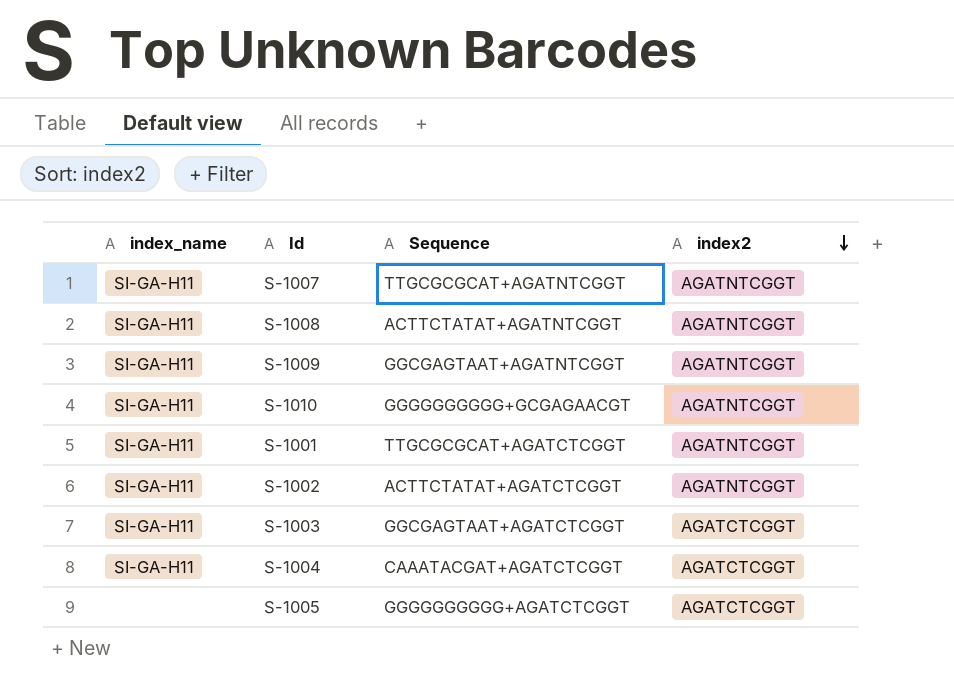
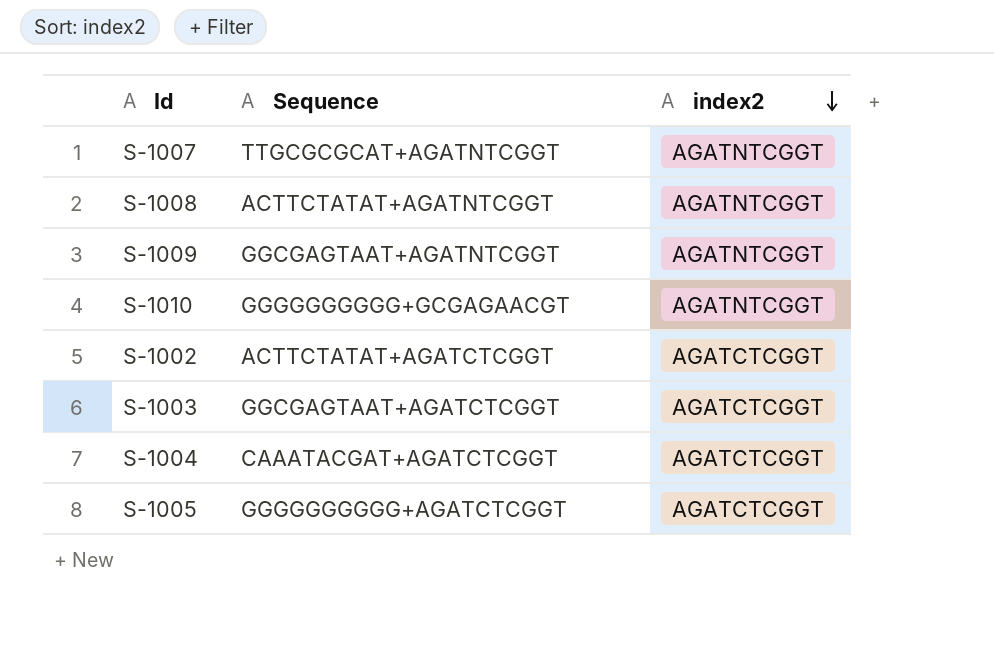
column index_name | position: 1 -> none
row S-1001: SI-GA-H11 | TTGCGCGCAT+AGATCTCGGT | AGATNTCGGT -> none
S-1002 | index2: AGATNTCGGT -> AGATCTCGGT

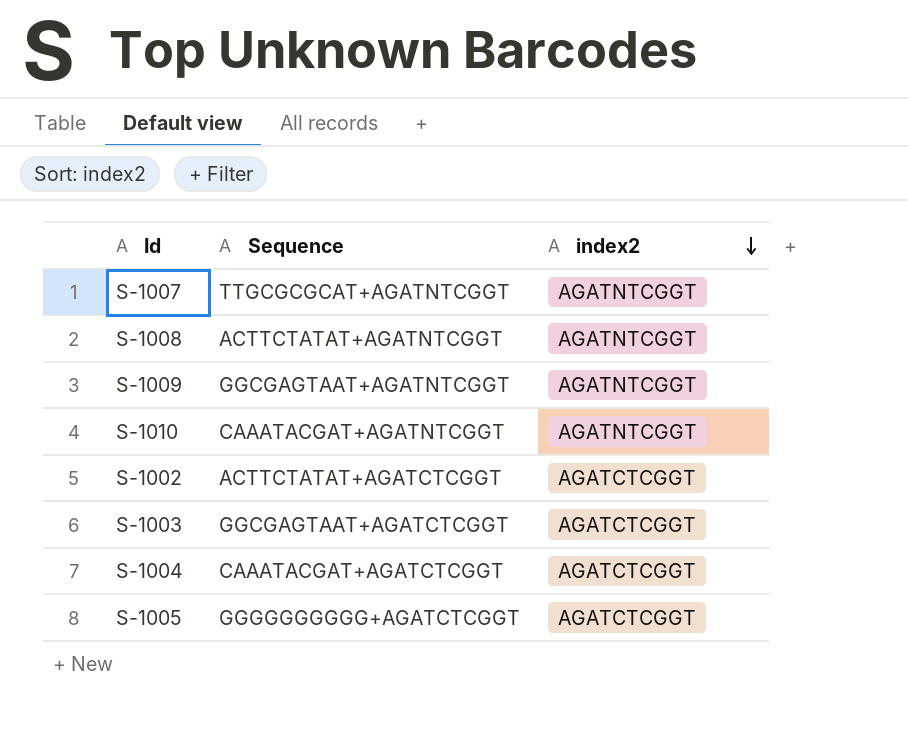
S-1010 | Sequence: GGGGGGGGGG+GCGAGAACGT -> CAAATACGAT+AGATNTCGGT

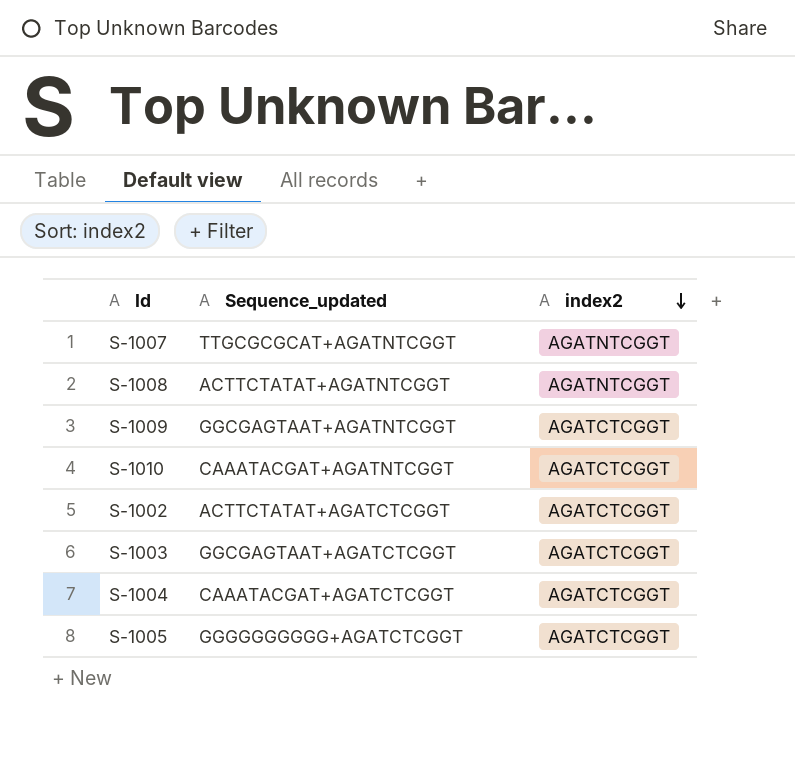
column name: Sequence -> Sequence_updated
S-1009 | index2: AGATNTCGGT -> AGATCTCGGT
S-1010 | index2: AGATNTCGGT -> AGATCTCGGT

